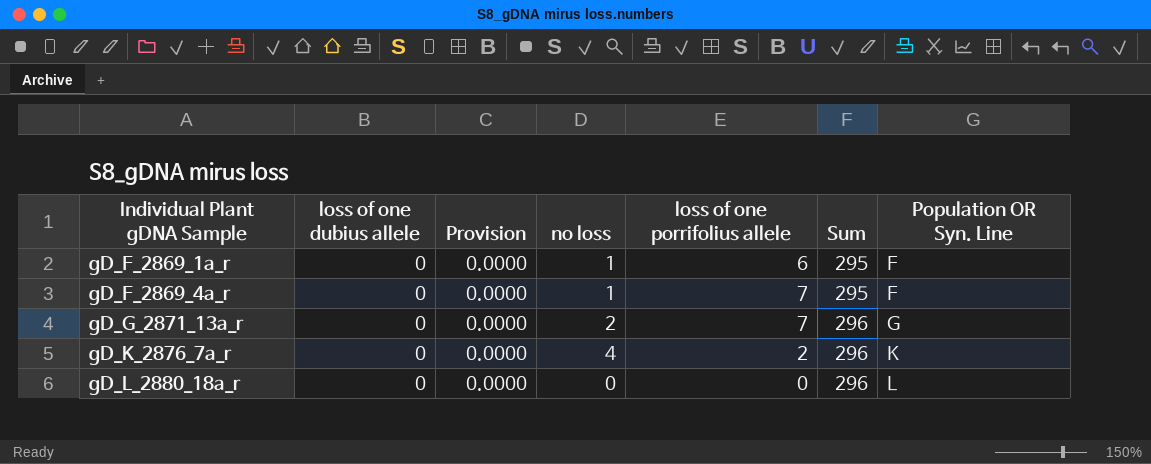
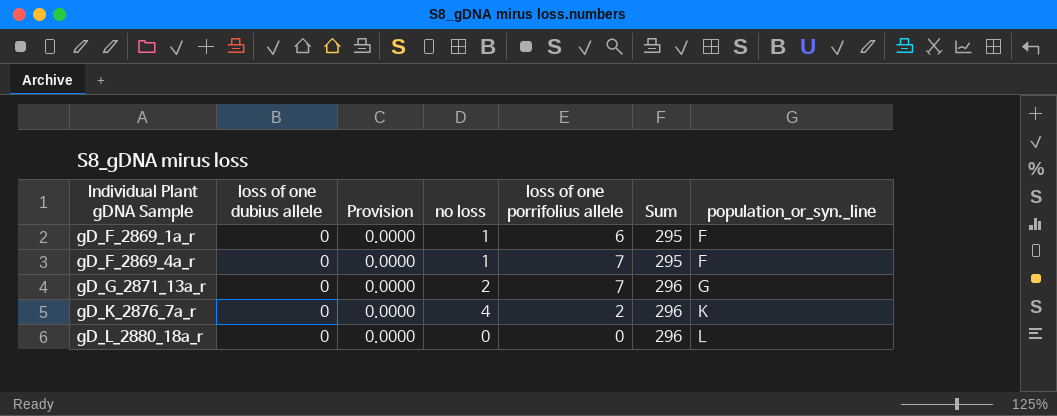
column name: Population OR Syn. Line -> population_or_syn._line

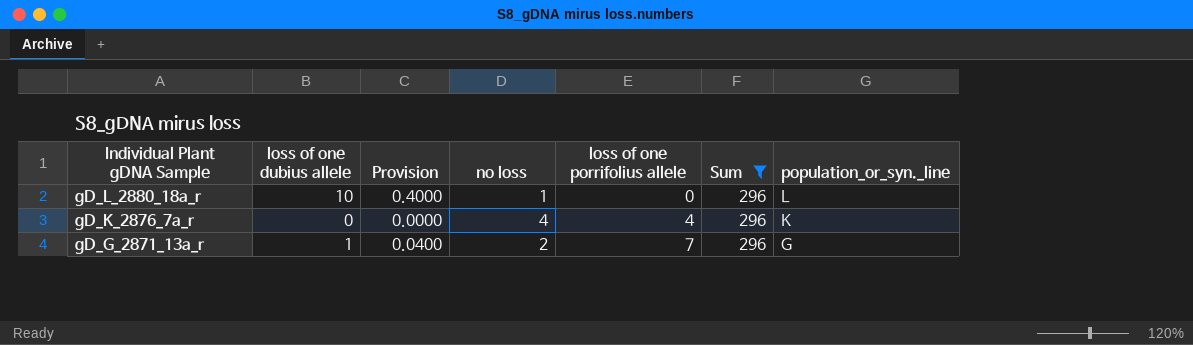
filter: none -> Sum = 296
row order: Individual Plant gDNA Sample ascending -> Individual Plant gDNA Sample descending
gD_L_2880_18a_r | loss of one dubius allele: 0 -> 10
gD_L_2880_18a_r | Provision: 0.0000 -> 0.4000
gD_L_2880_18a_r | no loss: 0 -> 1
gD_K_2876_7a_r | loss of one porrifolius allele: 2 -> 4
gD_G_2871_13a_r | loss of one dubius allele: 0 -> 1
gD_G_2871_13a_r | Provision: 0.0000 -> 0.0400

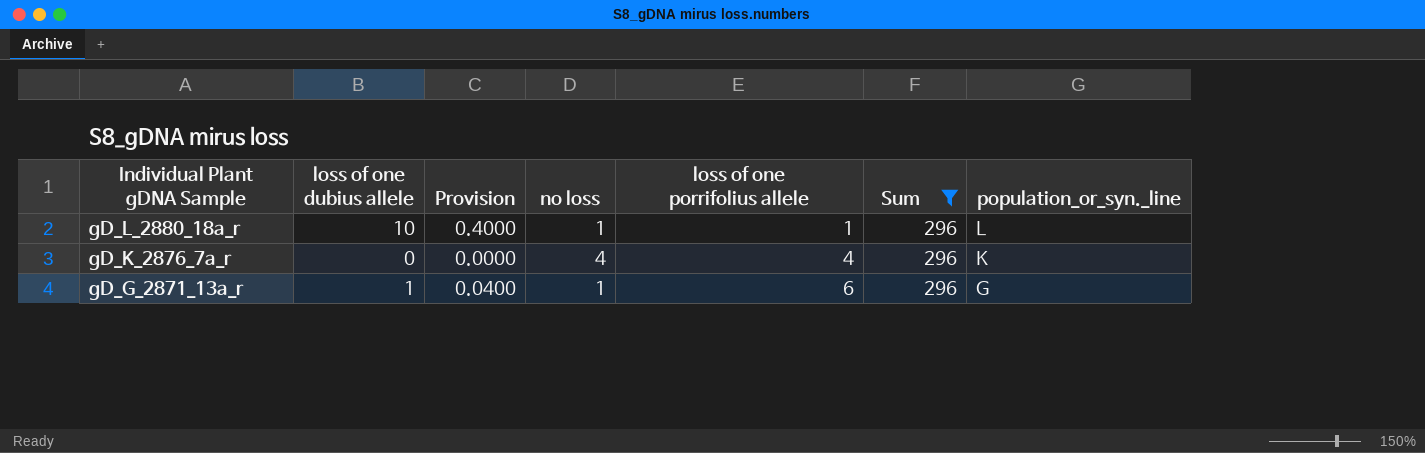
gD_L_2880_18a_r | loss of one porrifolius allele: 0 -> 1
gD_G_2871_13a_r | no loss: 2 -> 1
gD_G_2871_13a_r | loss of one porrifolius allele: 7 -> 6

